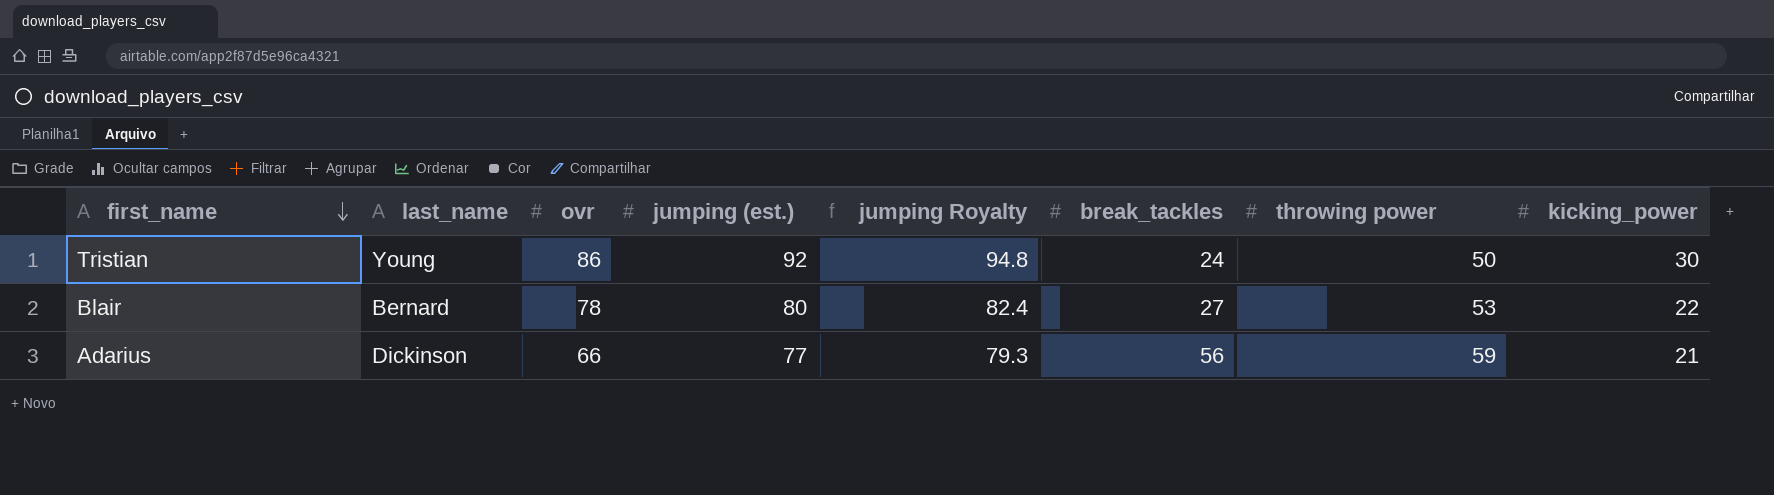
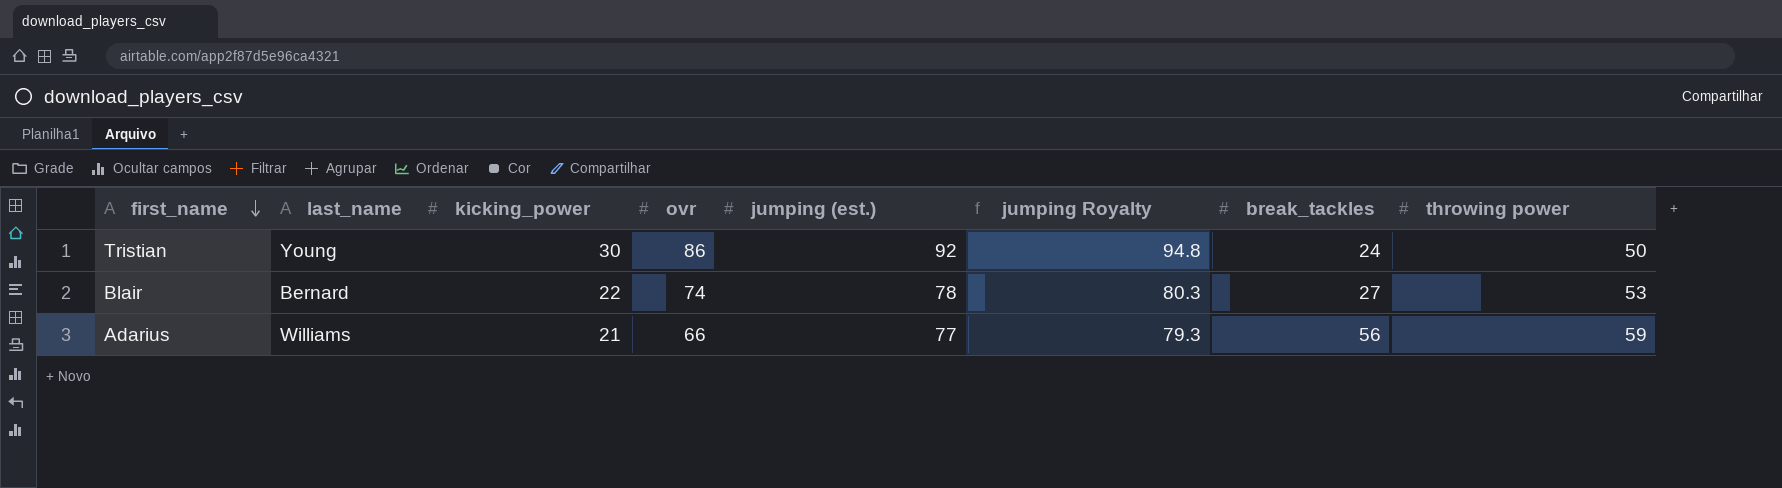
column kicking_power | position: 8 -> 3
Blair | ovr: 78 -> 74
Blair | jumping (est.): 80 -> 78
Blair | jumping Royalty: 82.4 -> 80.3
Adarius | last_name: Dickinson -> Williams

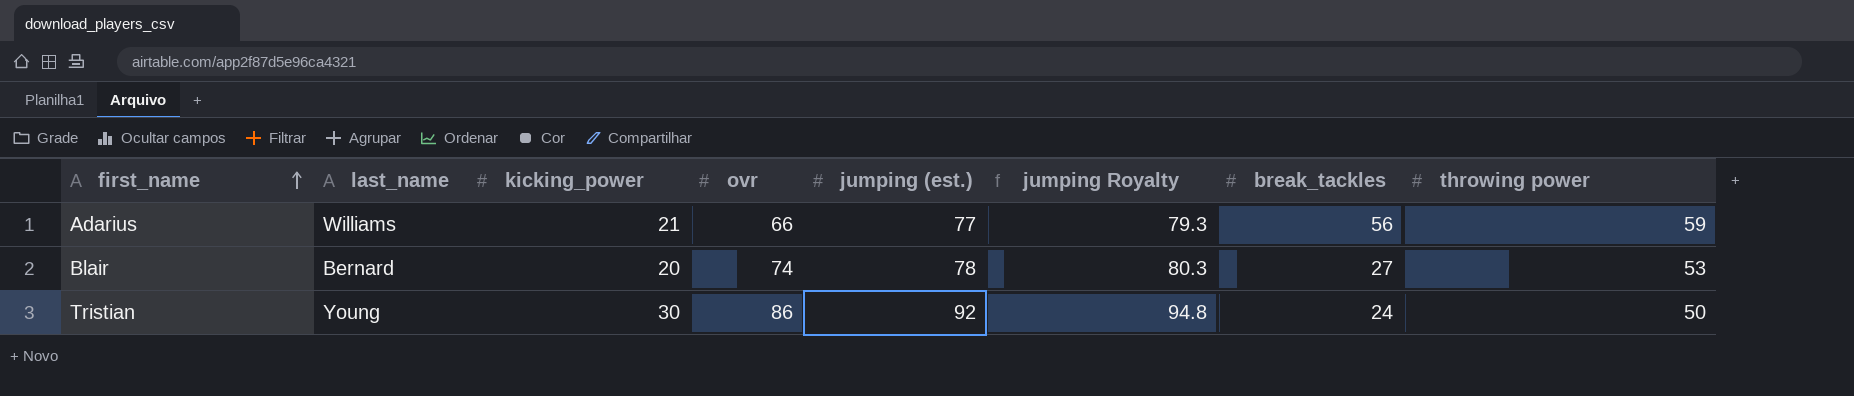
row order: first_name descending -> first_name ascending
Blair | kicking_power: 22 -> 20

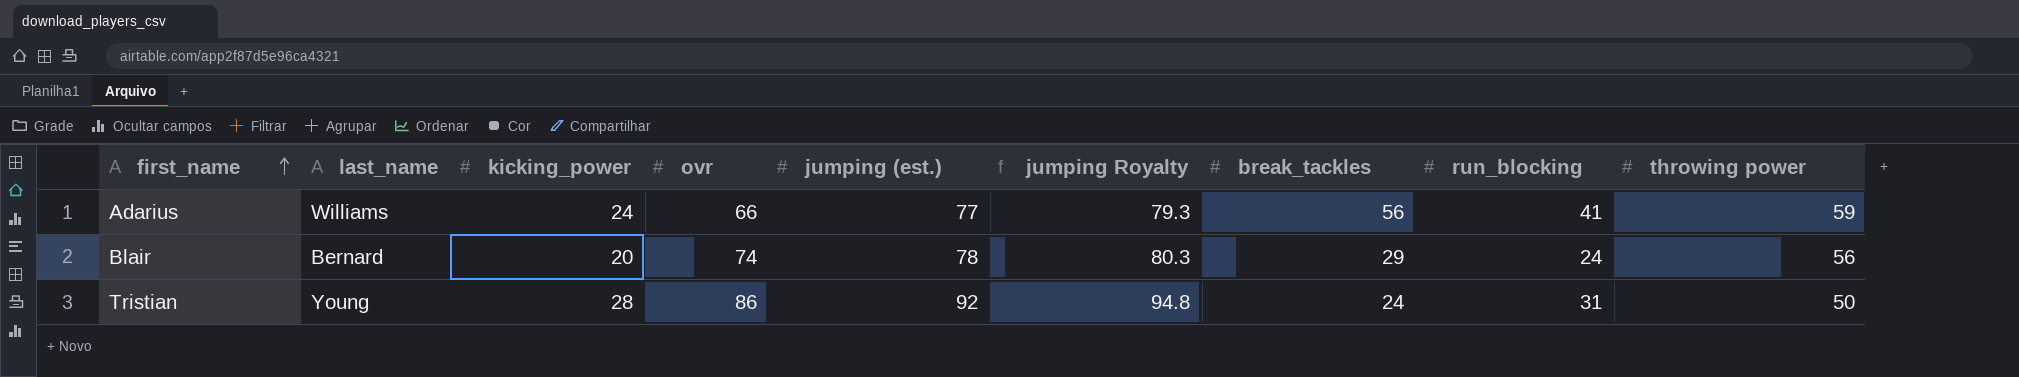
column run_blocking | position: none -> 8
Adarius | kicking_power: 21 -> 24
Blair | break_tackles: 27 -> 29
Blair | throwing power: 53 -> 56
Tristian | kicking_power: 30 -> 28

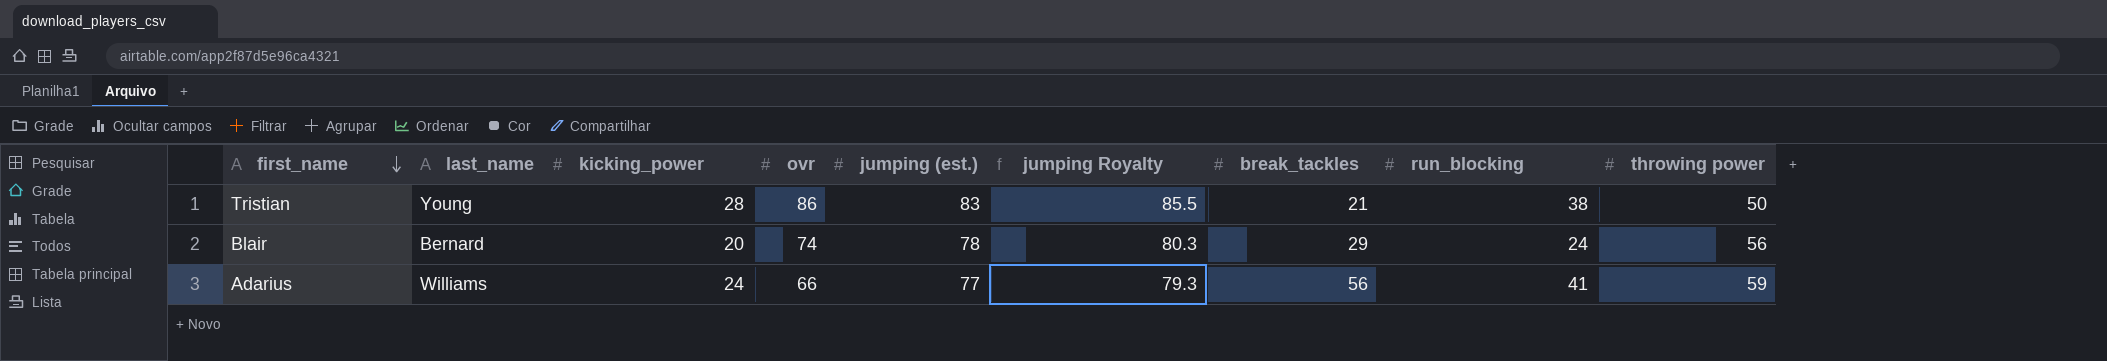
row order: first_name ascending -> first_name descending
Tristian | jumping (est.): 92 -> 83
Tristian | jumping Royalty: 94.8 -> 85.5
Tristian | break_tackles: 24 -> 21
Tristian | run_blocking: 31 -> 38

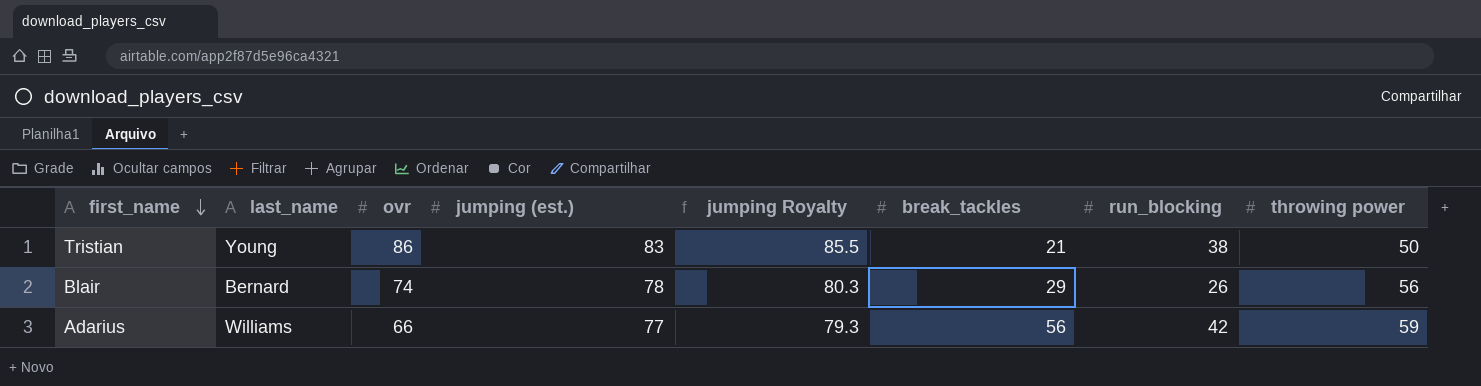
column kicking_power | position: 3 -> none
Blair | run_blocking: 24 -> 26
Adarius | run_blocking: 41 -> 42

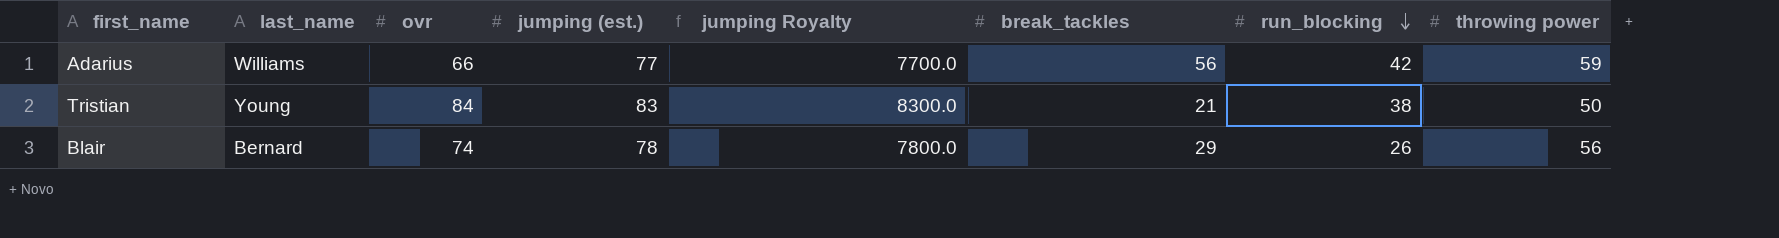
row order: first_name descending -> run_blocking descending
column jumping Royalty | formula: [jumping (est.)] * 1.03 -> [jumping (est.)] * 100
Tristian | ovr: 86 -> 84

